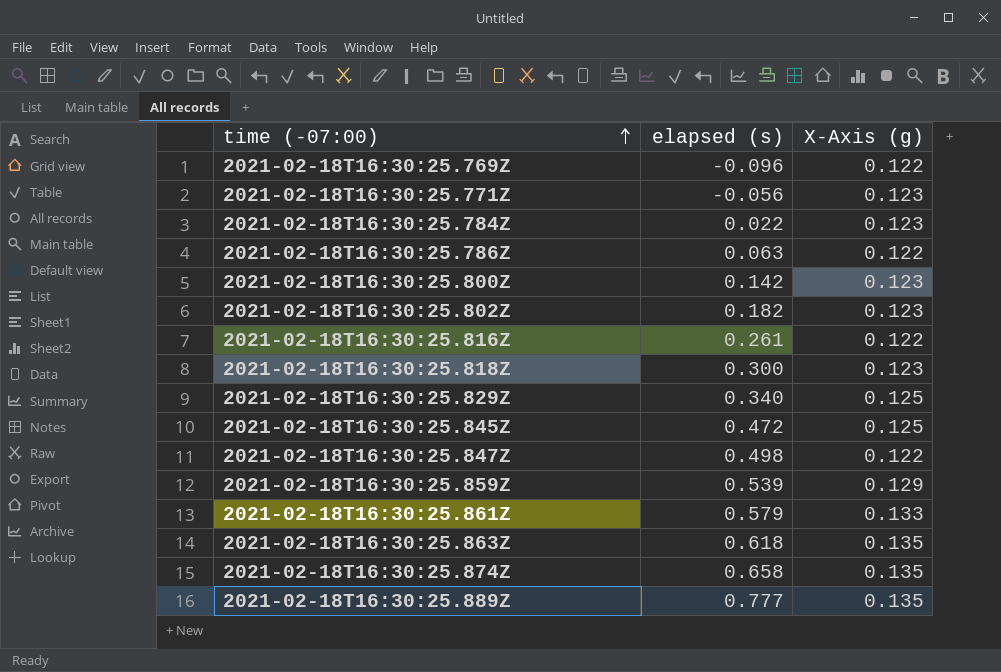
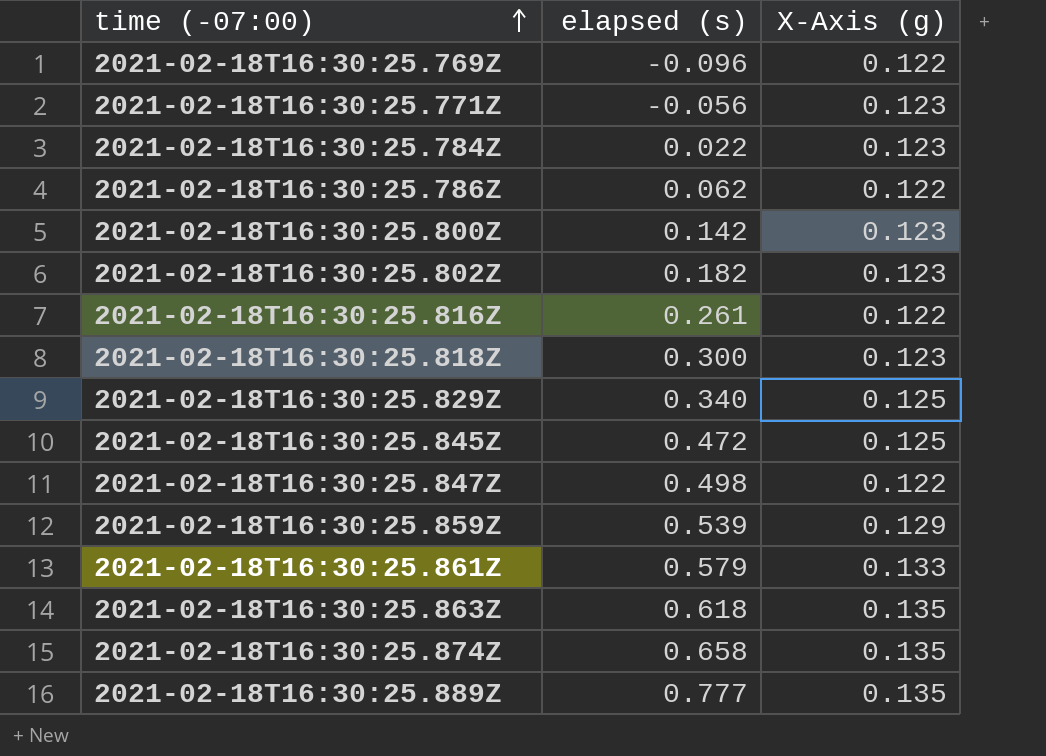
2021-02-18T16:30:25.786Z | elapsed (s): 0.063 -> 0.062

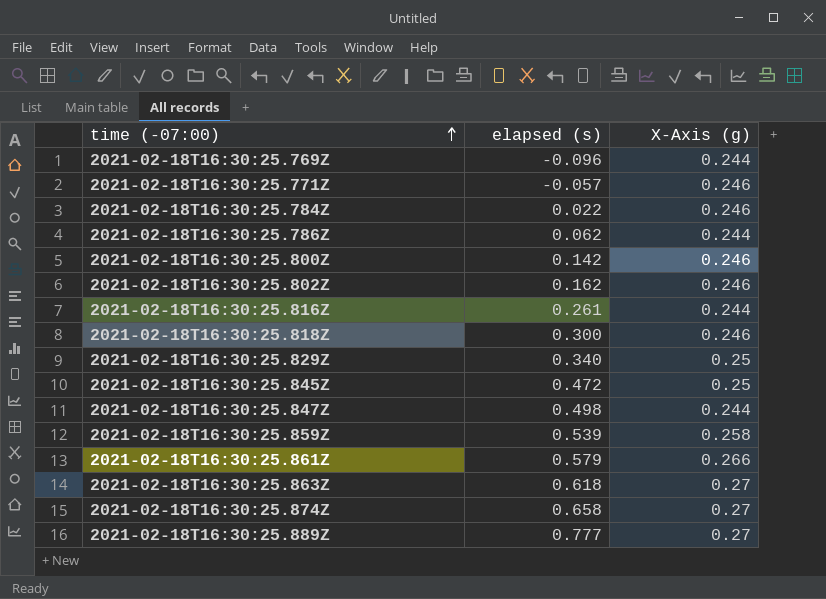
2021-02-18T16:30:25.769Z | X-Axis (g): 0.122 -> 0.244
2021-02-18T16:30:25.771Z | elapsed (s): -0.056 -> -0.057
2021-02-18T16:30:25.771Z | X-Axis (g): 0.123 -> 0.246
2021-02-18T16:30:25.784Z | X-Axis (g): 0.123 -> 0.246
2021-02-18T16:30:25.786Z | X-Axis (g): 0.122 -> 0.244
2021-02-18T16:30:25.800Z | X-Axis (g): 0.123 -> 0.246
2021-02-18T16:30:25.802Z | elapsed (s): 0.182 -> 0.162
2021-02-18T16:30:25.802Z | X-Axis (g): 0.123 -> 0.246
2021-02-18T16:30:25.816Z | X-Axis (g): 0.122 -> 0.244
2021-02-18T16:30:25.818Z | X-Axis (g): 0.123 -> 0.246
2021-02-18T16:30:25.829Z | X-Axis (g): 0.125 -> 0.25
2021-02-18T16:30:25.845Z | X-Axis (g): 0.125 -> 0.25
2021-02-18T16:30:25.847Z | X-Axis (g): 0.122 -> 0.244
2021-02-18T16:30:25.859Z | X-Axis (g): 0.129 -> 0.258
2021-02-18T16:30:25.861Z | X-Axis (g): 0.133 -> 0.266
2021-02-18T16:30:25.863Z | X-Axis (g): 0.135 -> 0.27
2021-02-18T16:30:25.874Z | X-Axis (g): 0.135 -> 0.27
2021-02-18T16:30:25.889Z | X-Axis (g): 0.135 -> 0.27

